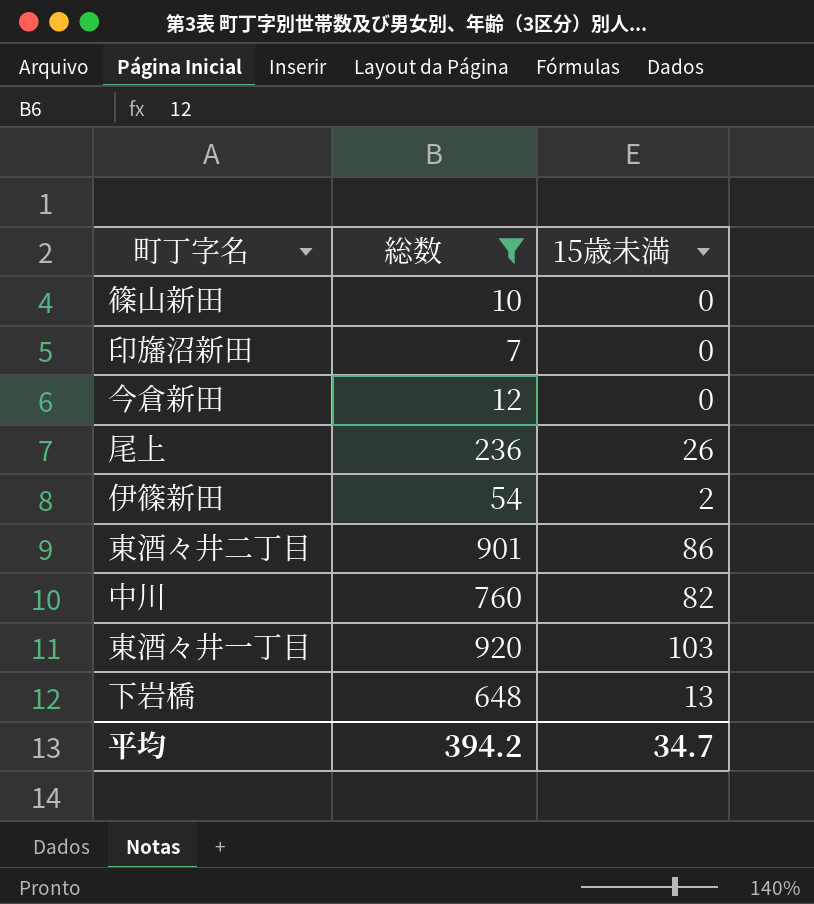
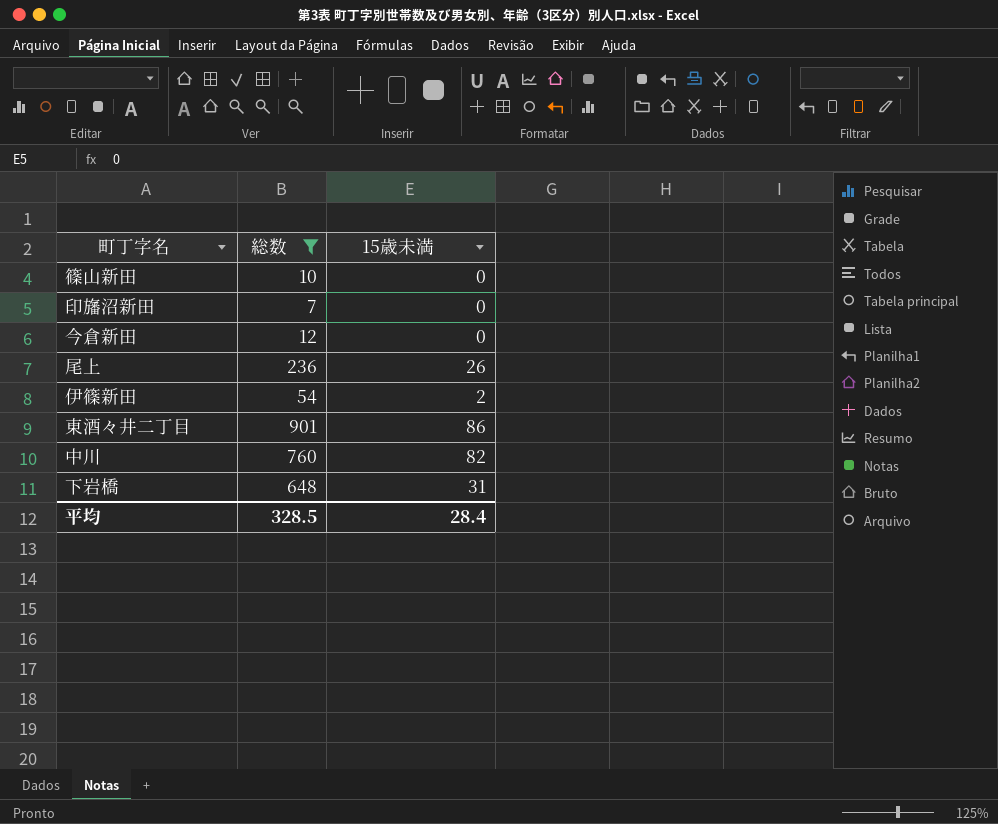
row 東酒々井一丁目: 920 | 103 -> none
下岩橋 | 15歳未満: 13 -> 31
平均 | 総数: 394.2 -> 328.5
平均 | 15歳未満: 34.7 -> 28.4

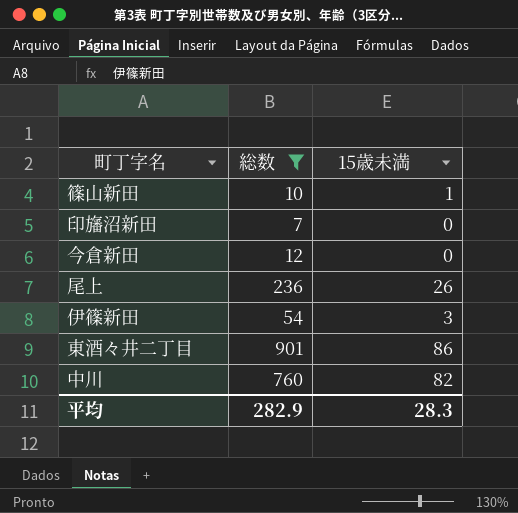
row 下岩橋: 648 | 31 -> none
篠山新田 | 15歳未満: 0 -> 1
伊篠新田 | 15歳未満: 2 -> 3
平均 | 総数: 328.5 -> 282.9
平均 | 15歳未満: 28.4 -> 28.3

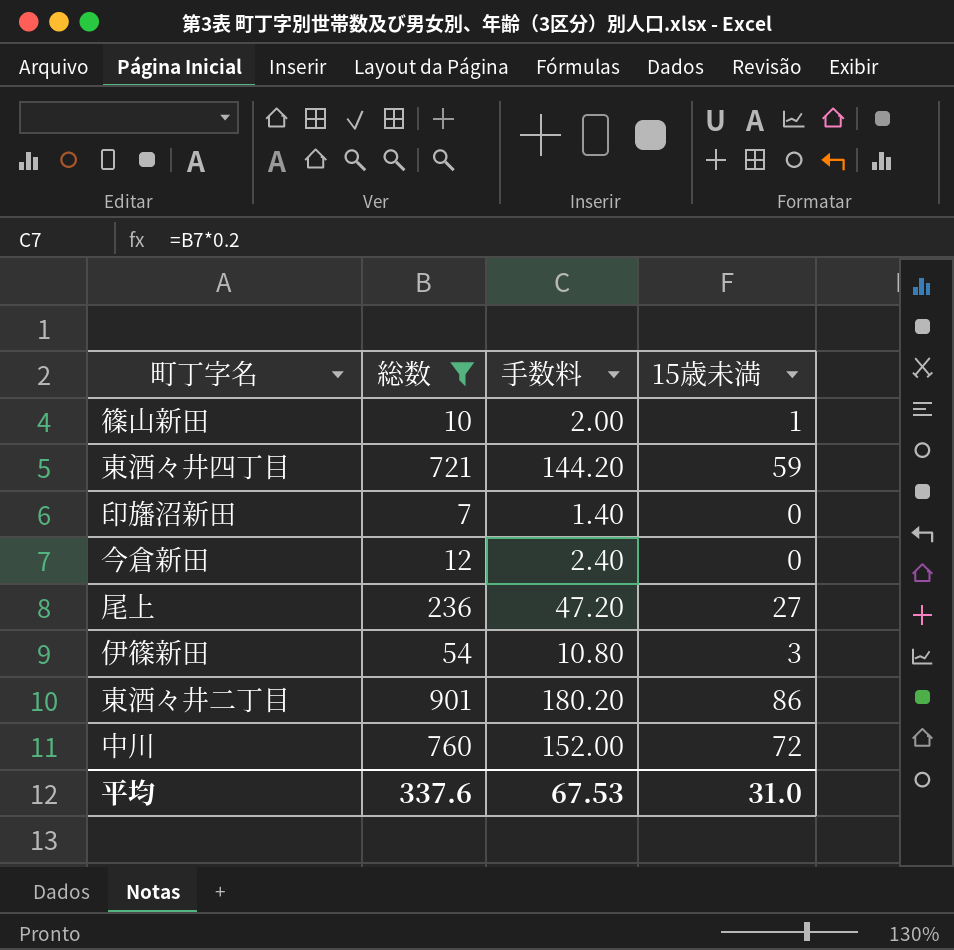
column 手数料 | formula: none -> [総数] * 0.2
row 東酒々井四丁目: none -> 721 | 144.20 | 59
尾上 | 15歳未満: 26 -> 27
中川 | 15歳未満: 82 -> 72
平均 | 総数: 282.9 -> 337.6
平均 | 15歳未満: 28.3 -> 31.0

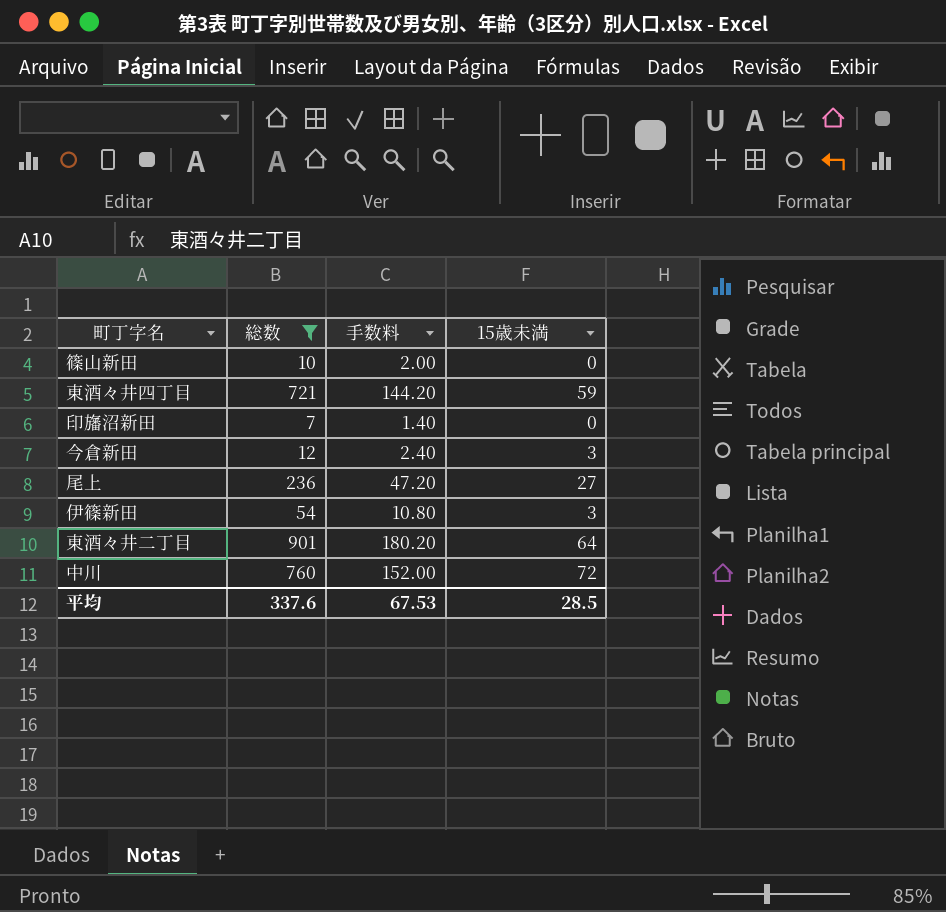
篠山新田 | 15歳未満: 1 -> 0
今倉新田 | 15歳未満: 0 -> 3
東酒々井二丁目 | 15歳未満: 86 -> 64
平均 | 15歳未満: 31.0 -> 28.5

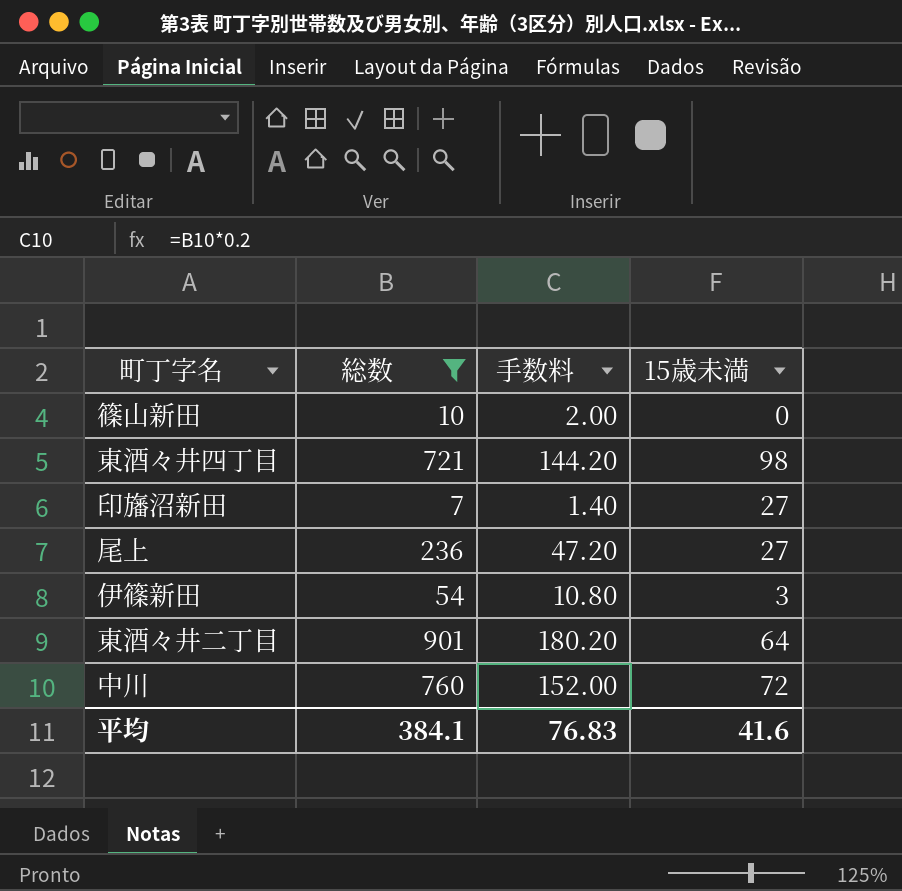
row 今倉新田: 12 | 2.40 | 3 -> none
東酒々井四丁目 | 15歳未満: 59 -> 98
印旛沼新田 | 15歳未満: 0 -> 27
平均 | 総数: 337.6 -> 384.1
平均 | 手数料: 67.53 -> 76.83
平均 | 15歳未満: 28.5 -> 41.6

